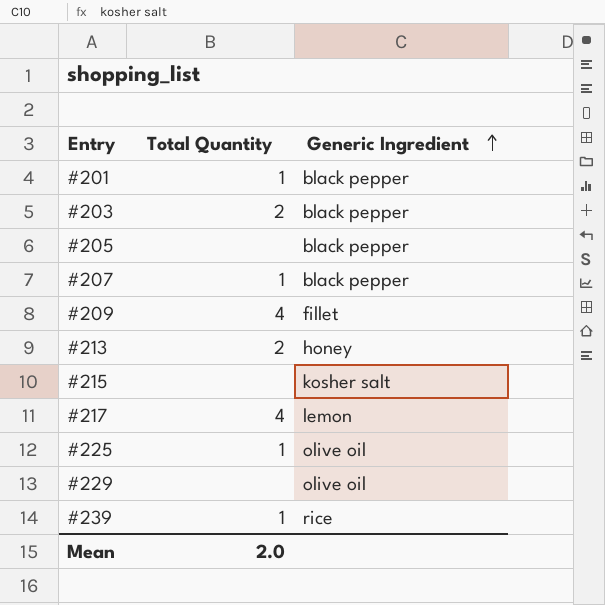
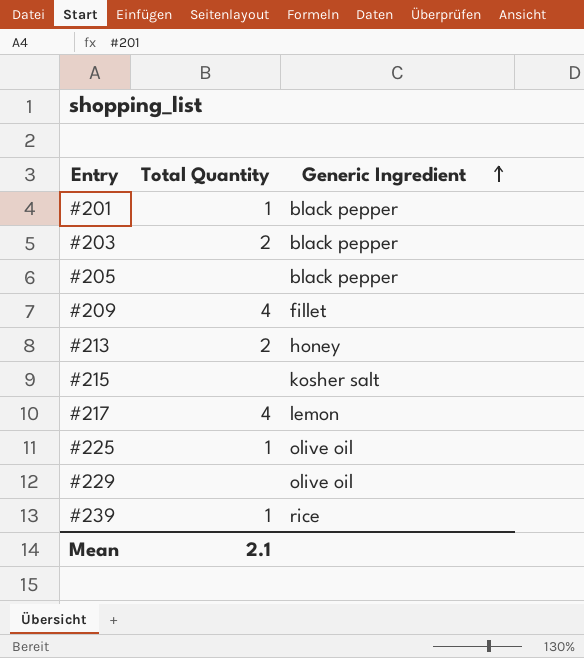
row #207: 1 | black pepper -> none
Mean | Total Quantity: 2.0 -> 2.1

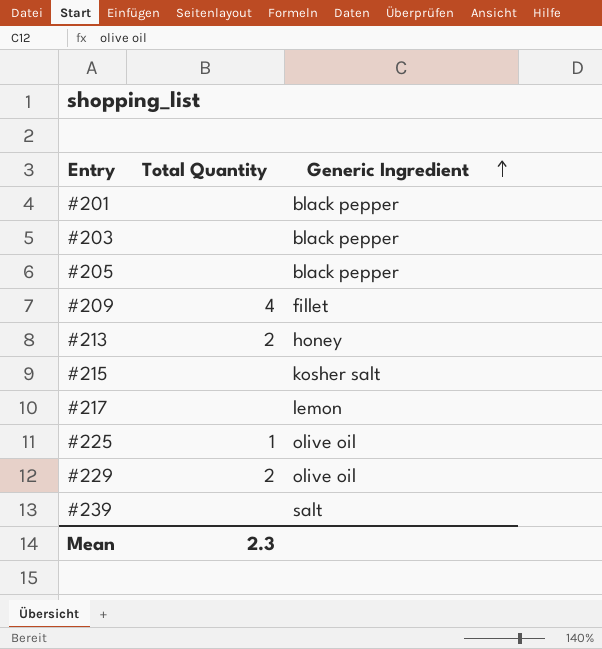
#201 | Total Quantity: 1 -> none
#203 | Total Quantity: 2 -> none
#217 | Total Quantity: 4 -> none
#229 | Total Quantity: none -> 2
#239 | Total Quantity: 1 -> none
#239 | Generic Ingredient: rice -> salt
Mean | Total Quantity: 2.1 -> 2.3

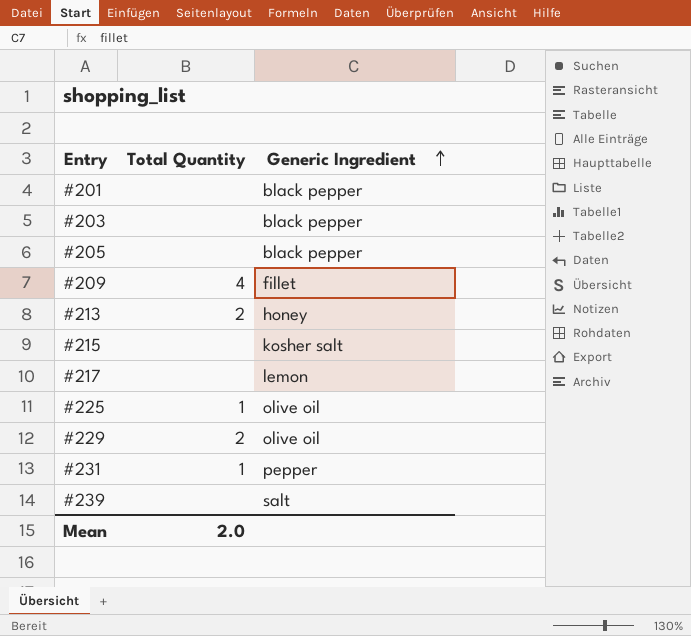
row #231: none -> 1 | pepper
Mean | Total Quantity: 2.3 -> 2.0

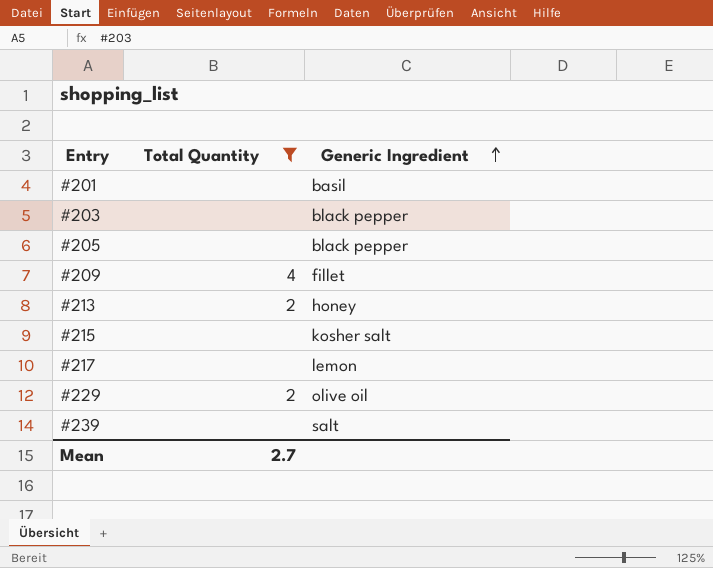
filter: none -> Total Quantity != 1
#201 | Generic Ingredient: black pepper -> basil
Mean | Total Quantity: 2.0 -> 2.7

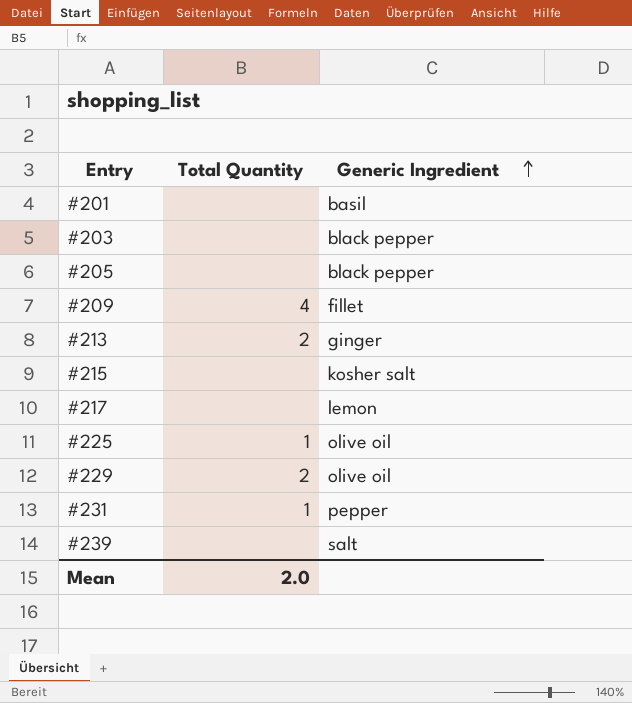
filter: Total Quantity != 1 -> none
#213 | Generic Ingredient: honey -> ginger
Mean | Total Quantity: 2.7 -> 2.0

